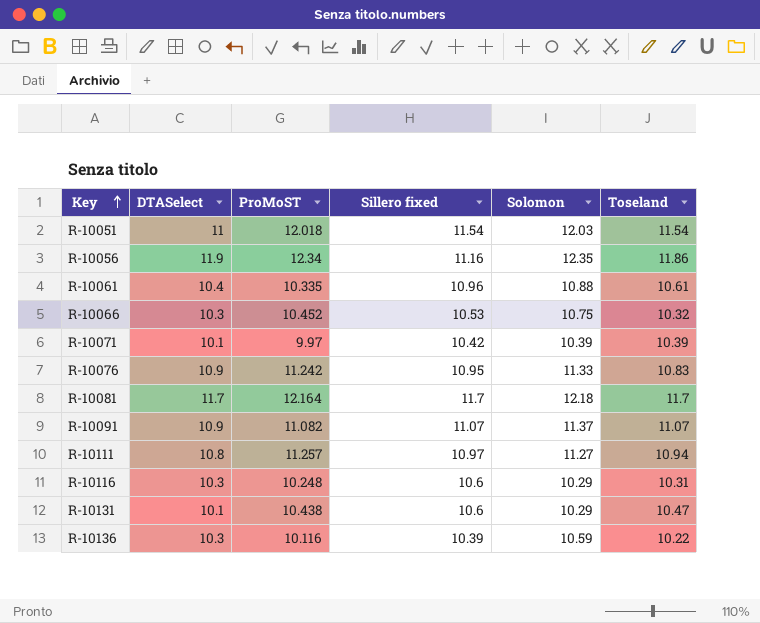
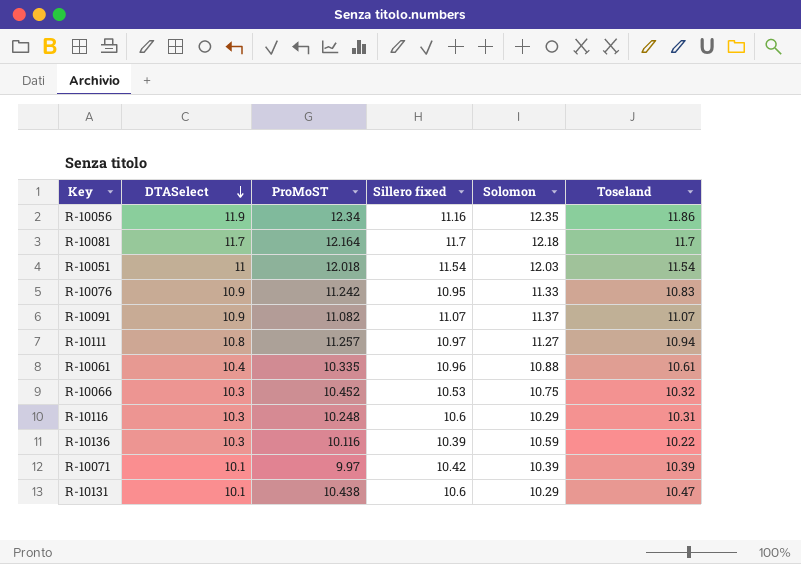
row order: Key ascending -> DTASelect descending

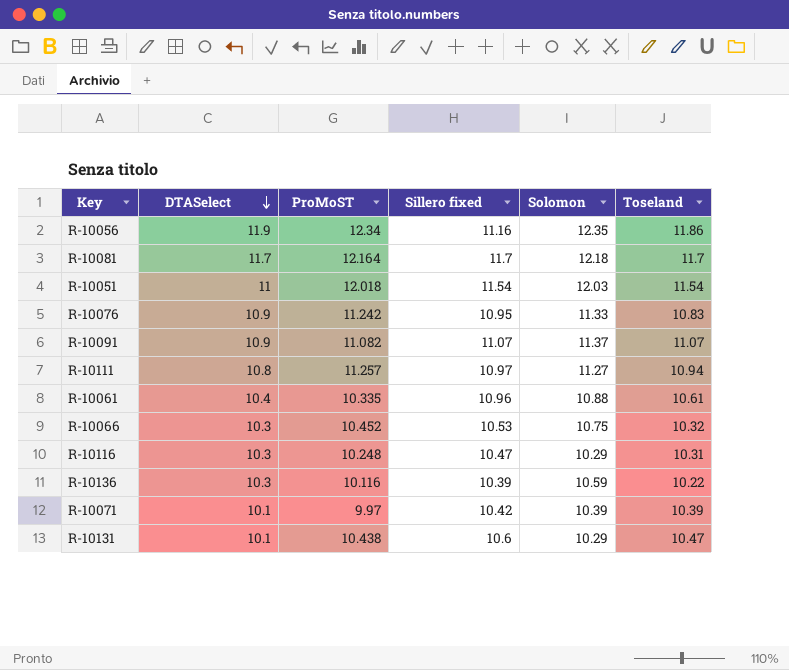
R-10116 | Sillero fixed: 10.6 -> 10.47

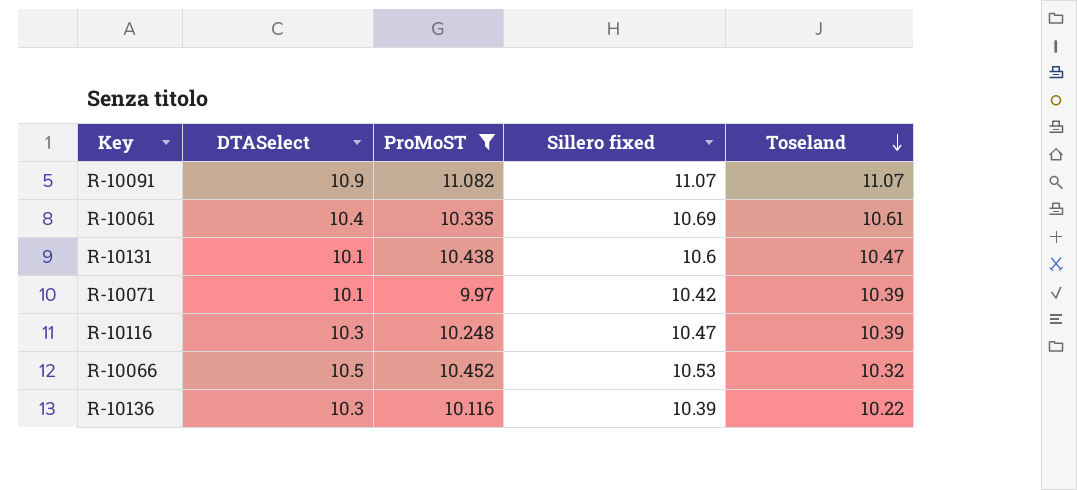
filter: none -> ProMoST <= 11.082
row order: DTASelect descending -> Toseland descending
column Solomon | position: 5 -> none
R-10061 | Sillero fixed: 10.96 -> 10.69
R-10116 | Toseland: 10.31 -> 10.39
R-10066 | DTASelect: 10.3 -> 10.5

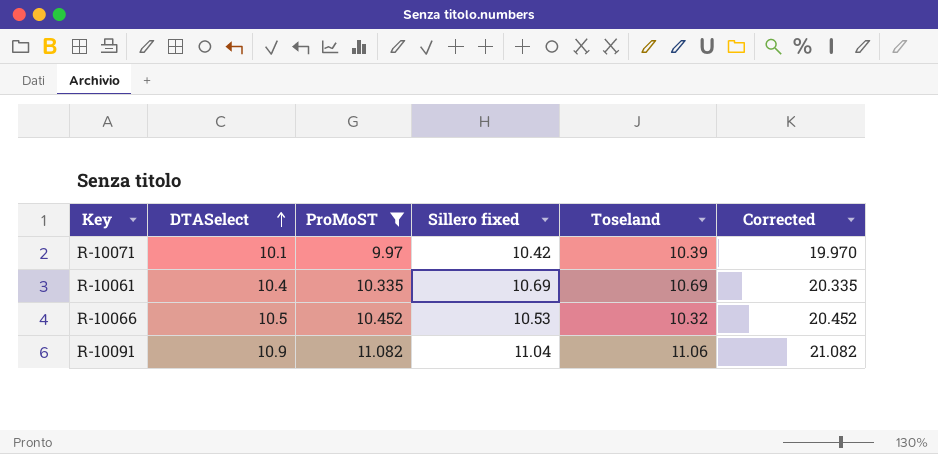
row order: Toseland descending -> DTASelect ascending
column Corrected | formula: none -> [ProMoST] + 10
row R-10131: 10.1 | 10.438 | 10.6 | 10.47 -> none
row R-10116: 10.3 | 10.248 | 10.47 | 10.39 -> none
row R-10136: 10.3 | 10.116 | 10.39 | 10.22 -> none
R-10061 | Toseland: 10.61 -> 10.69
R-10091 | Sillero fixed: 11.07 -> 11.04
R-10091 | Toseland: 11.07 -> 11.06

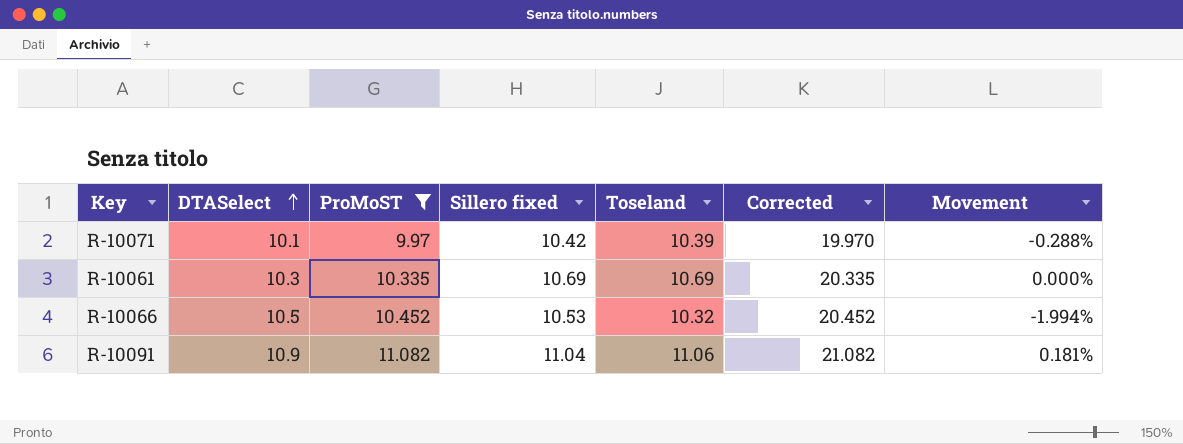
column Movement | formula: none -> ([Toseland] - [Sillero fixed]) / [Sillero fixed]
R-10061 | DTASelect: 10.4 -> 10.3

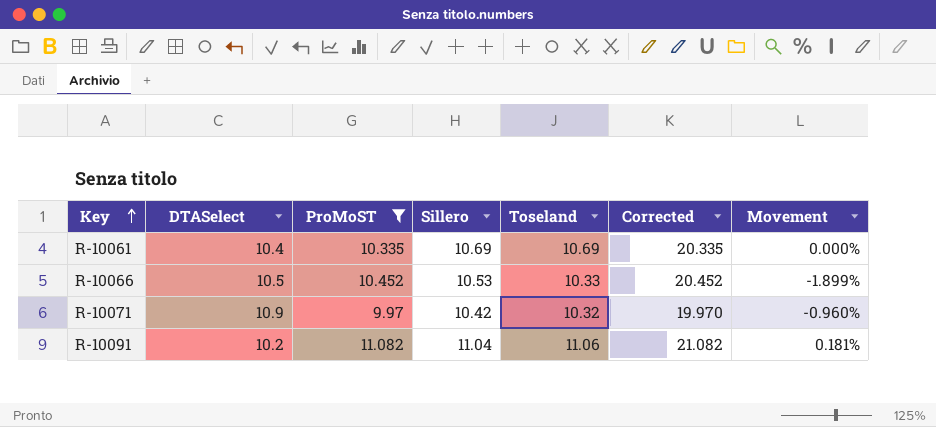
row order: DTASelect ascending -> Key ascending
column name: Sillero fixed -> Sillero
R-10061 | DTASelect: 10.3 -> 10.4
R-10066 | Toseland: 10.32 -> 10.33
R-10066 | Movement: -1.994% -> -1.899%
R-10071 | DTASelect: 10.1 -> 10.9
R-10071 | Toseland: 10.39 -> 10.32
R-10071 | Movement: -0.288% -> -0.960%
R-10091 | DTASelect: 10.9 -> 10.2

